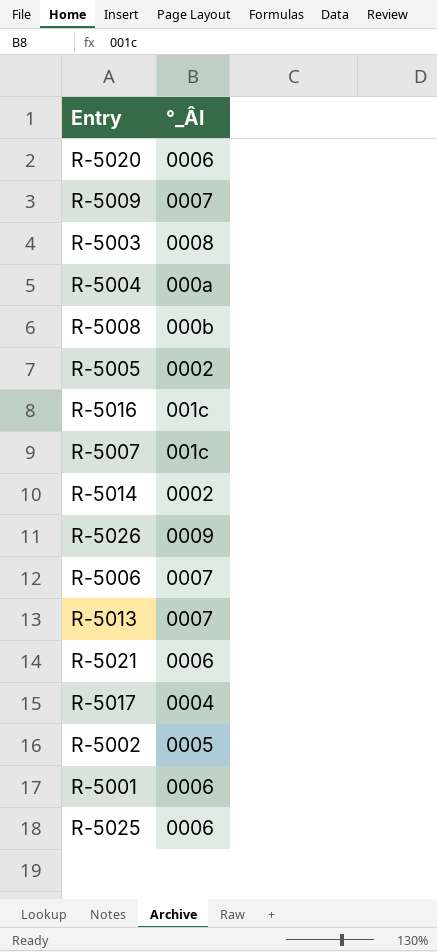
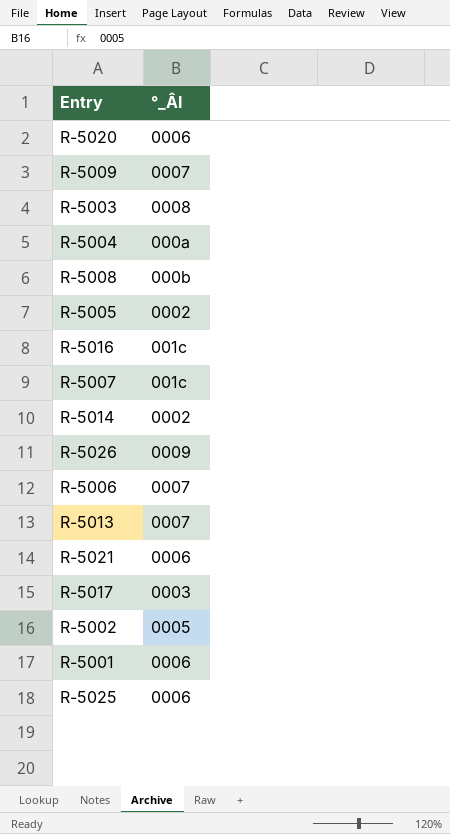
R-5017 | °_ÂI: 0004 -> 0003

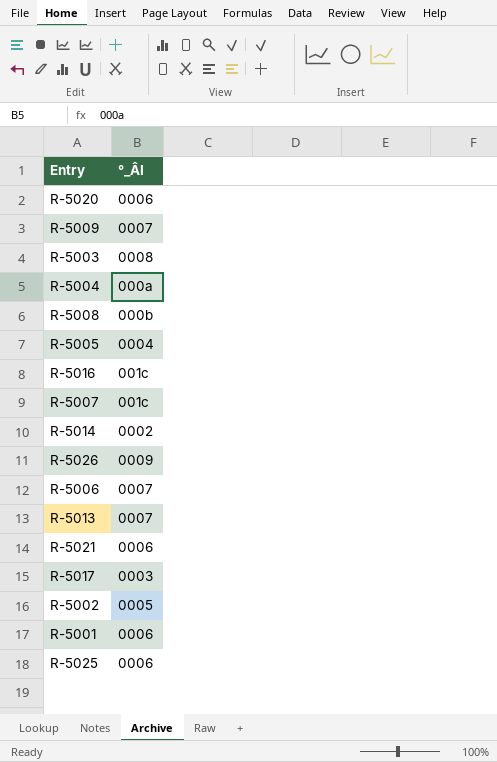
R-5005 | °_ÂI: 0002 -> 0004

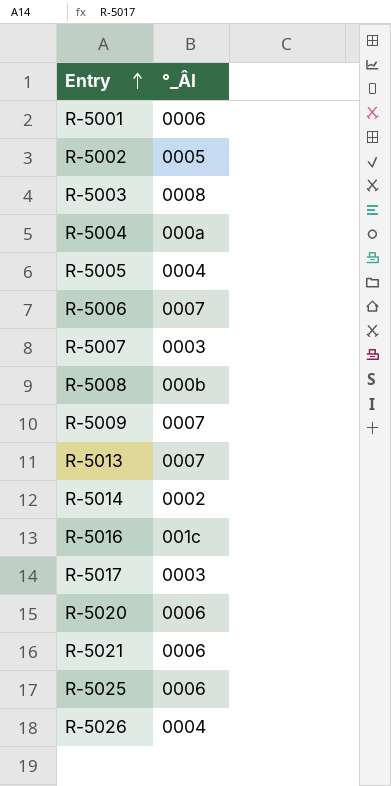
row order: none -> Entry ascending
R-5007 | °_ÂI: 001c -> 0003
R-5026 | °_ÂI: 0009 -> 0004

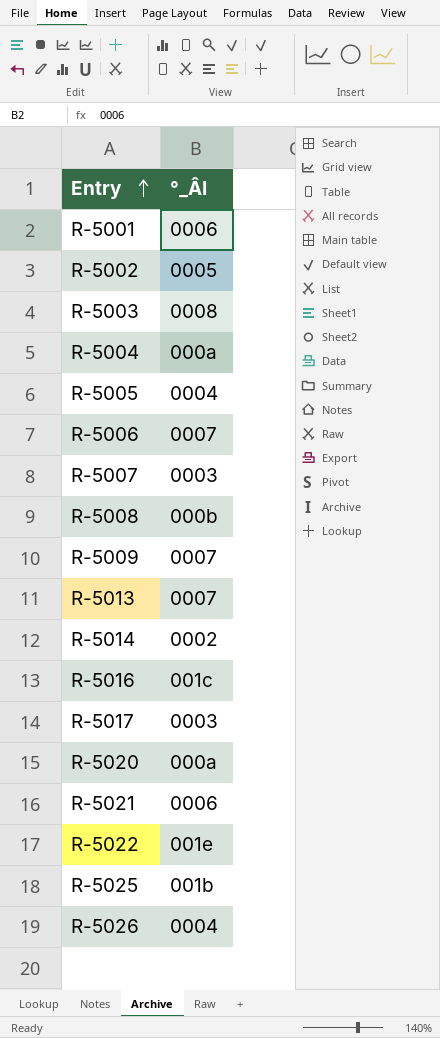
R-5020 | °_ÂI: 0006 -> 000a
row R-5022: none -> 001e
R-5025 | °_ÂI: 0006 -> 001b

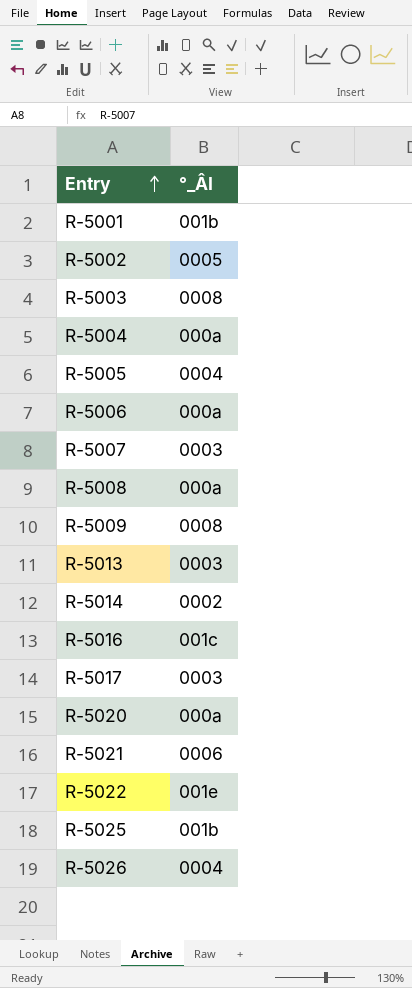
R-5001 | °_ÂI: 0006 -> 001b
R-5006 | °_ÂI: 0007 -> 000a
R-5008 | °_ÂI: 000b -> 000a
R-5009 | °_ÂI: 0007 -> 0008
R-5013 | °_ÂI: 0007 -> 0003

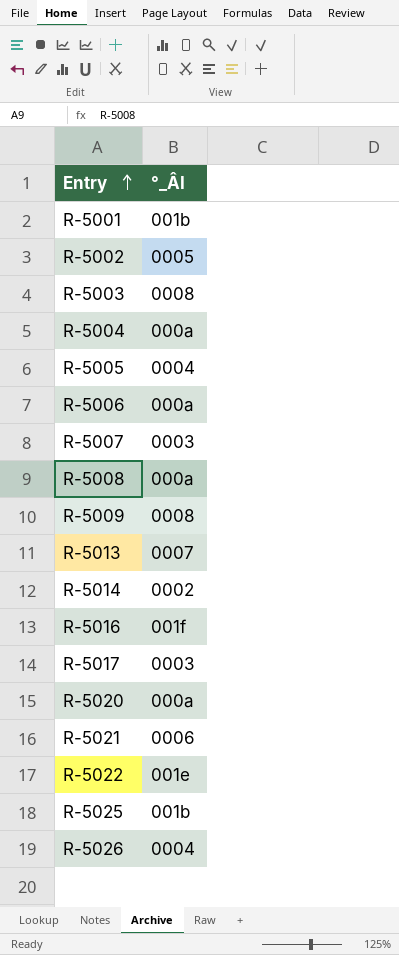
R-5013 | °_ÂI: 0003 -> 0007
R-5016 | °_ÂI: 001c -> 001f

